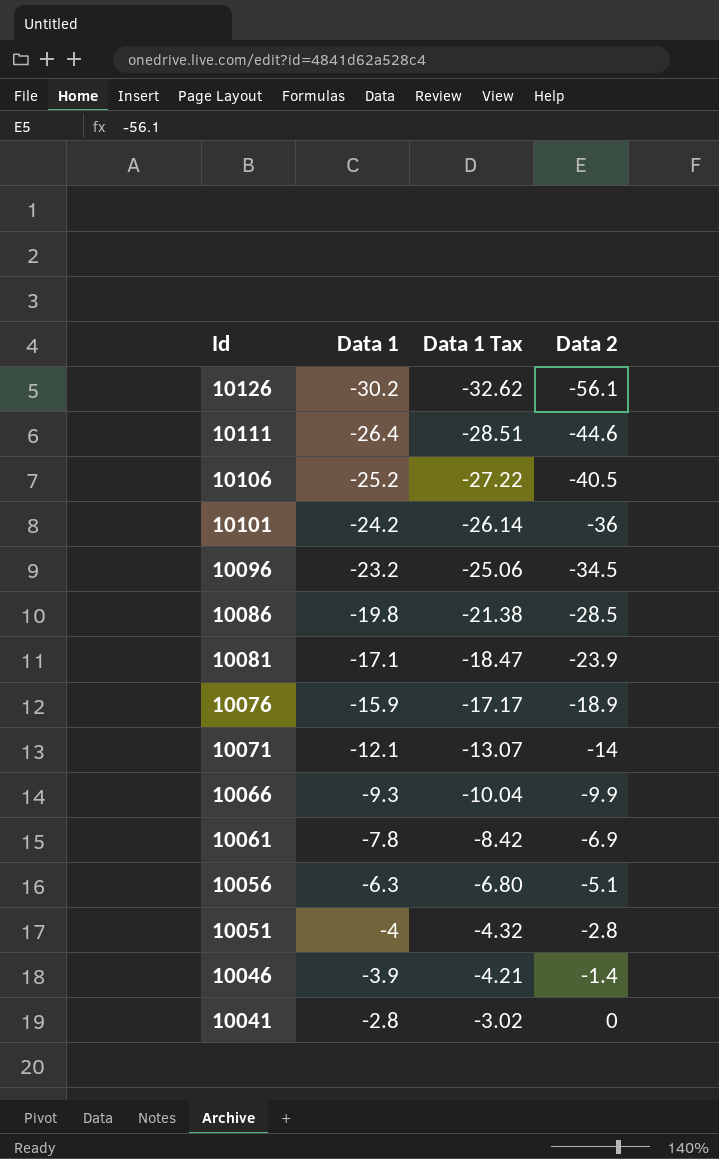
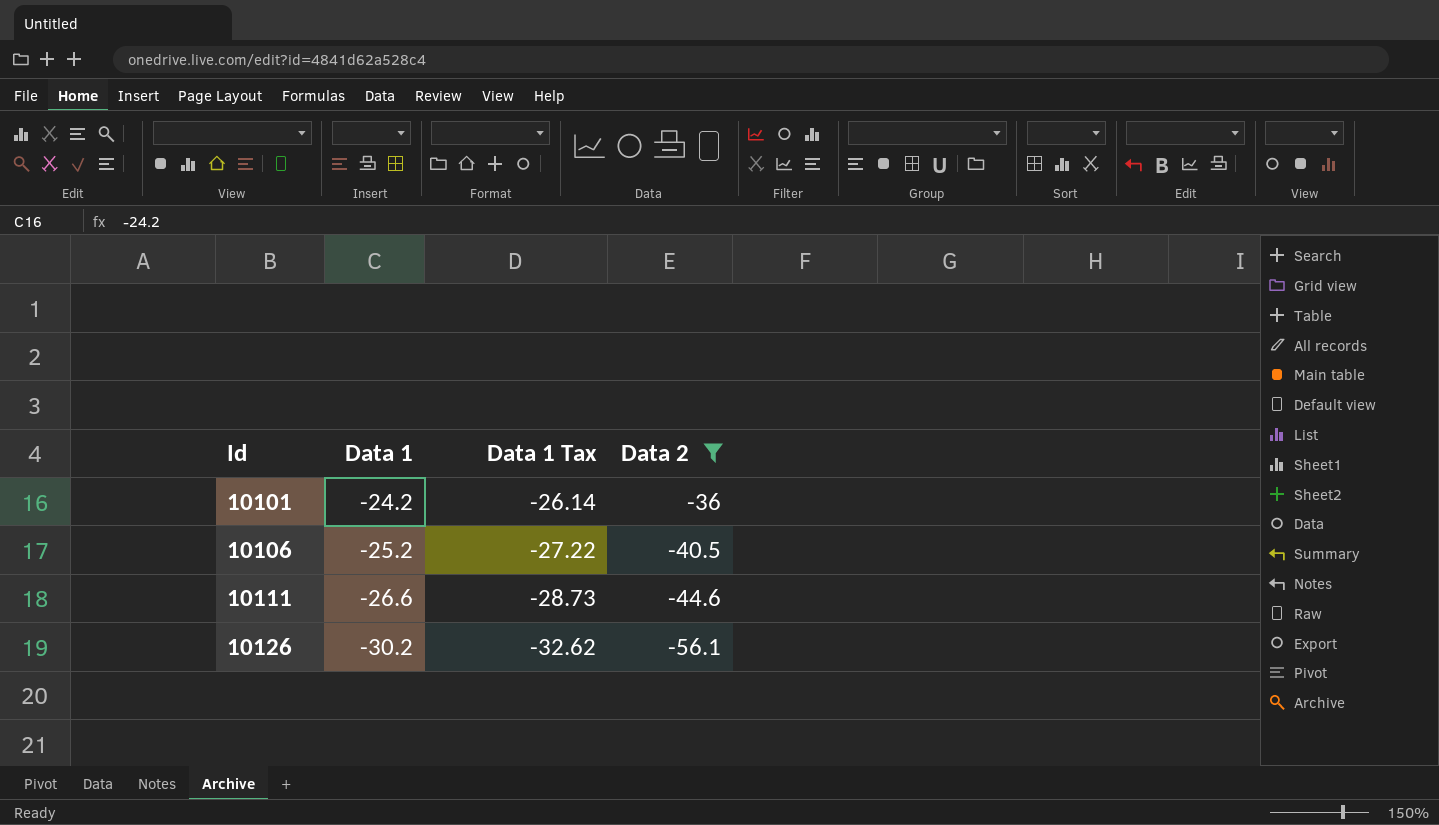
filter: none -> Data 2 <= -36
row order: Id descending -> Id ascending
10111 | Data 1: -26.4 -> -26.6
10111 | Data 1 Tax: -28.51 -> -28.73

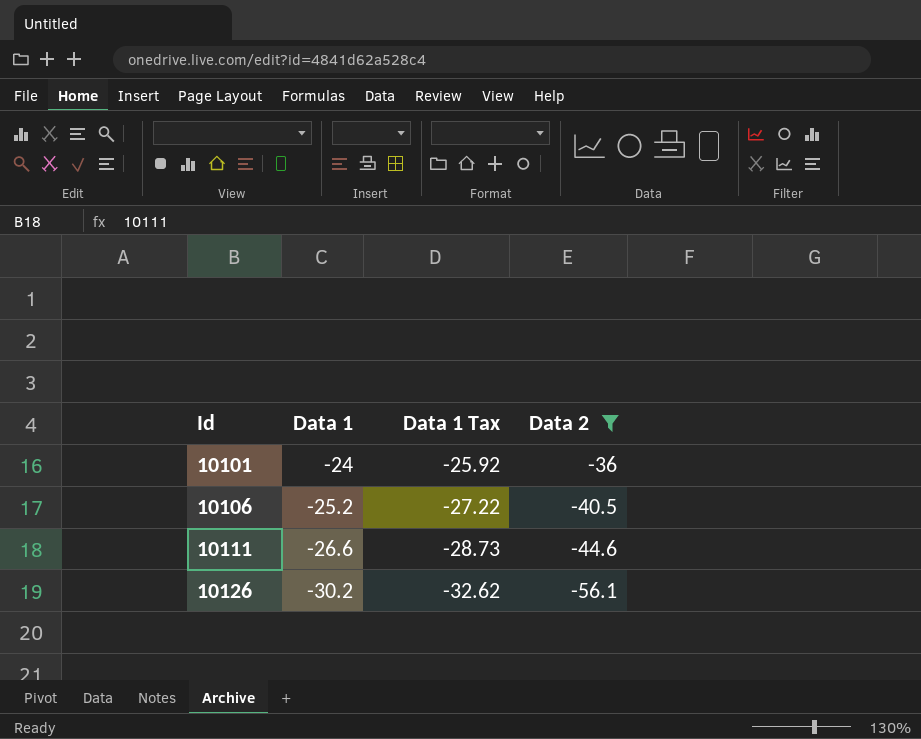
10101 | Data 1: -24.2 -> -24
10101 | Data 1 Tax: -26.14 -> -25.92

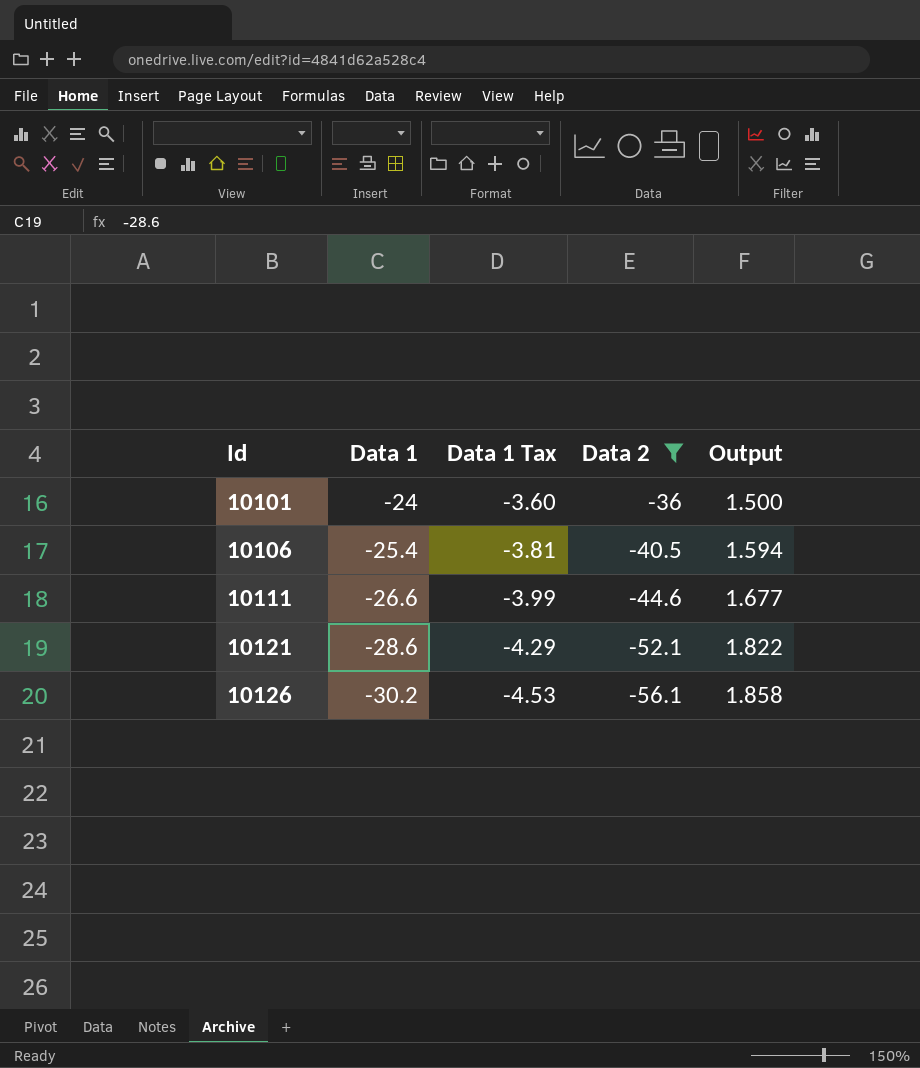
column Data 1 Tax | formula: [Data 1] * 1.08 -> [Data 1] * 0.15
column Output | formula: none -> [Data 2] / [Data 1]
10106 | Data 1: -25.2 -> -25.4
row 10121: none -> -28.6 | -4.29 | -52.1 | 1.822

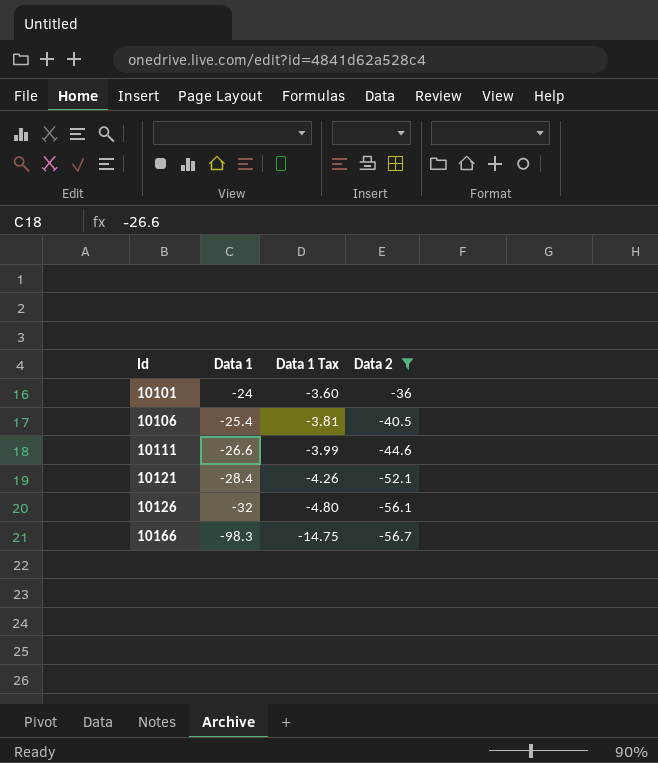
column Output | formula: [Data 2] / [Data 1] -> none
10121 | Data 1: -28.6 -> -28.4
10121 | Data 1 Tax: -4.29 -> -4.26
10126 | Data 1: -30.2 -> -32
10126 | Data 1 Tax: -4.53 -> -4.80
row 10166: none -> -98.3 | -14.75 | -56.7

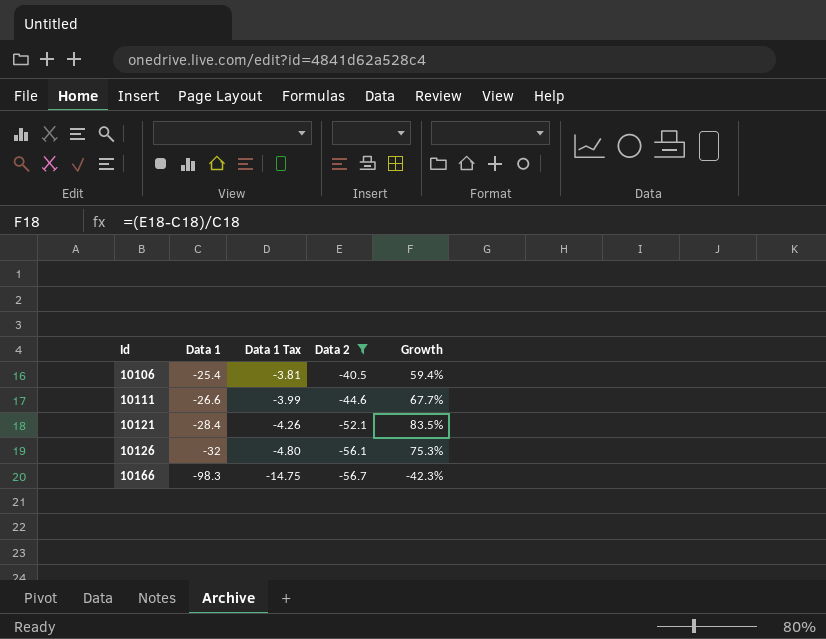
column Growth | formula: none -> ([Data 2] - [Data 1]) / [Data 1]
row 10101: -24 | -3.60 | -36 -> none

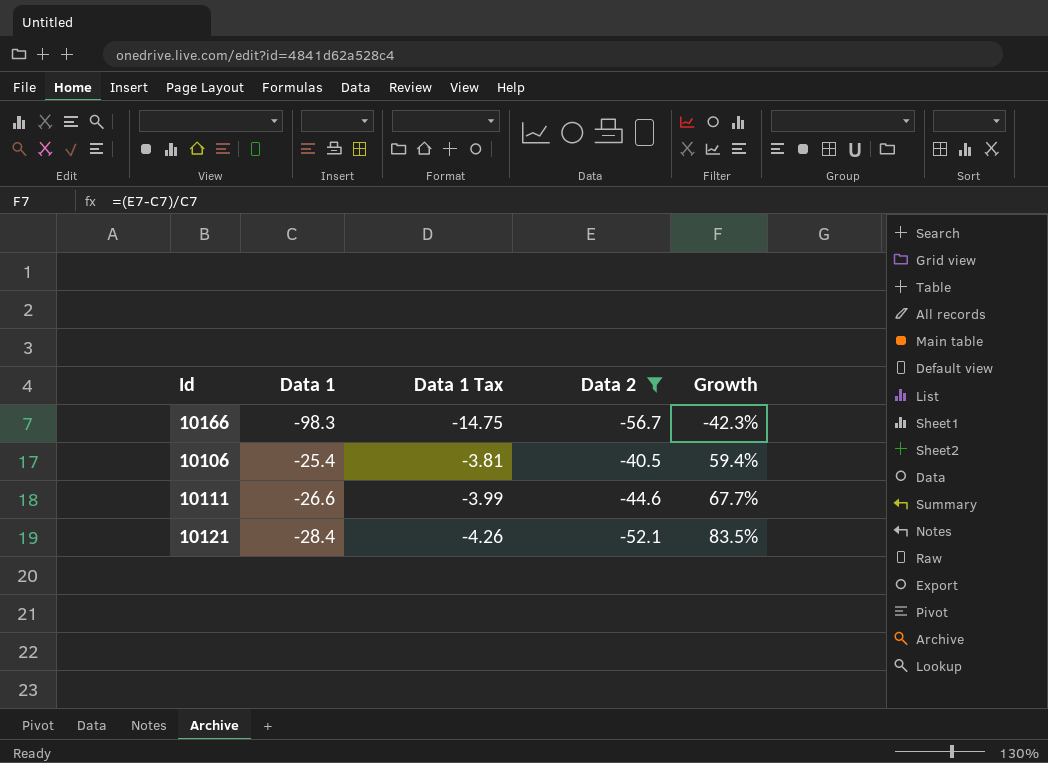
row order: Id ascending -> Growth ascending
row 10126: -32 | -4.80 | -56.1 | 75.3% -> none

